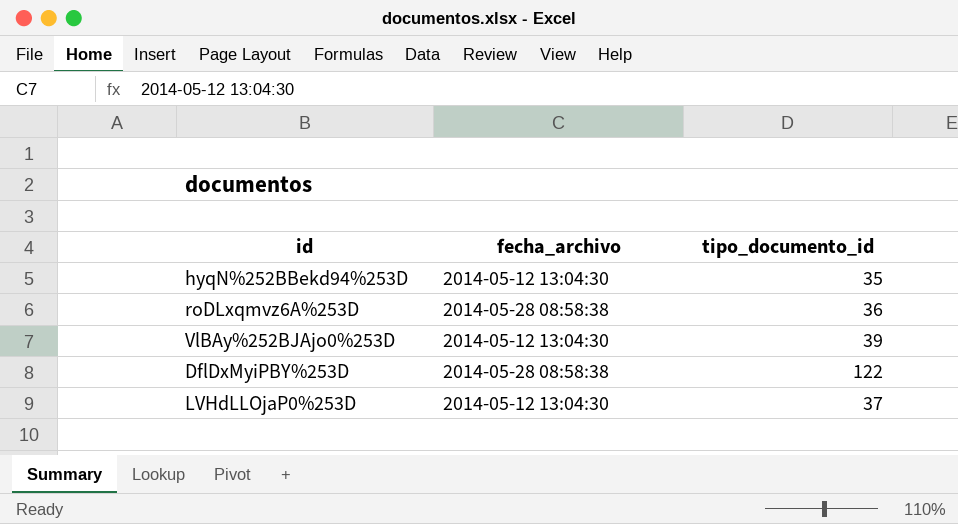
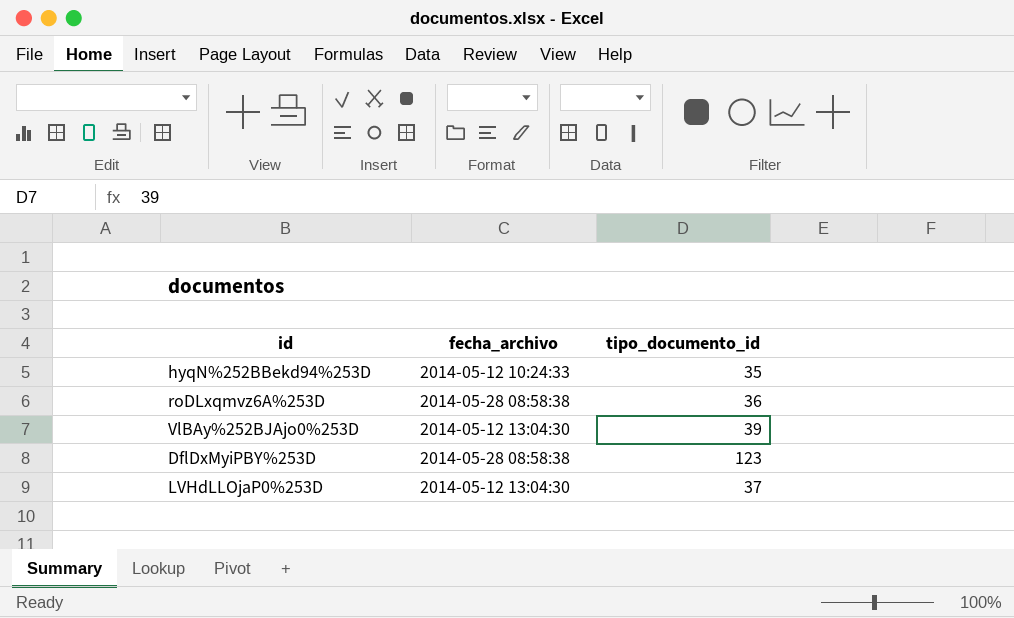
hyqN%252BBekd94%253D | fecha_archivo: 2014-05-12 13:04:30 -> 2014-05-12 10:24:33
DflDxMyiPBY%253D | tipo_documento_id: 122 -> 123

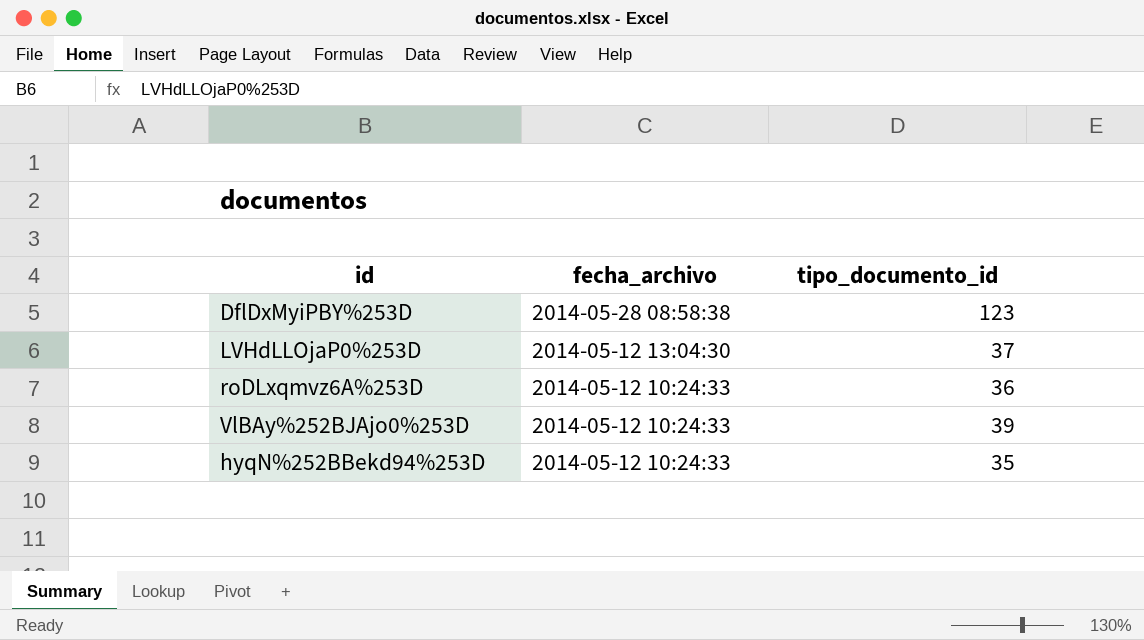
row order: none -> fecha_archivo descending
roDLxqmvz6A%253D | fecha_archivo: 2014-05-28 08:58:38 -> 2014-05-12 10:24:33
VlBAy%252BJAjo0%253D | fecha_archivo: 2014-05-12 13:04:30 -> 2014-05-12 10:24:33

